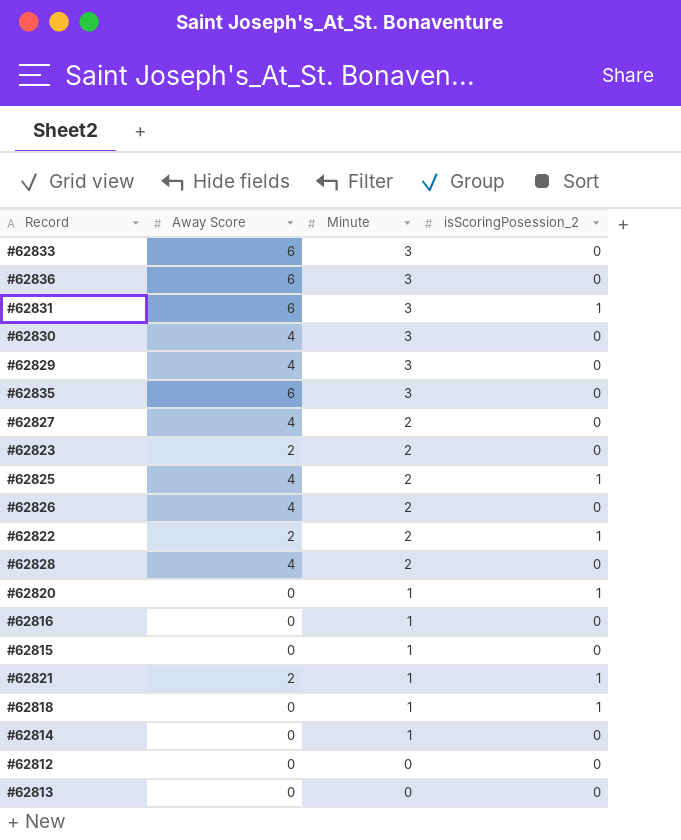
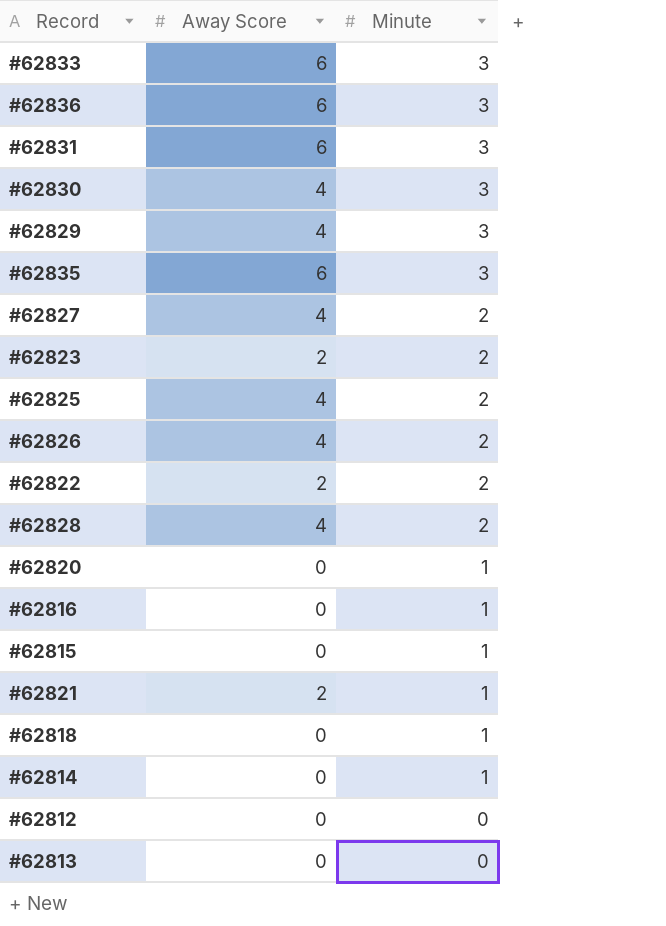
column isScoringPosession_2 | position: 4 -> none

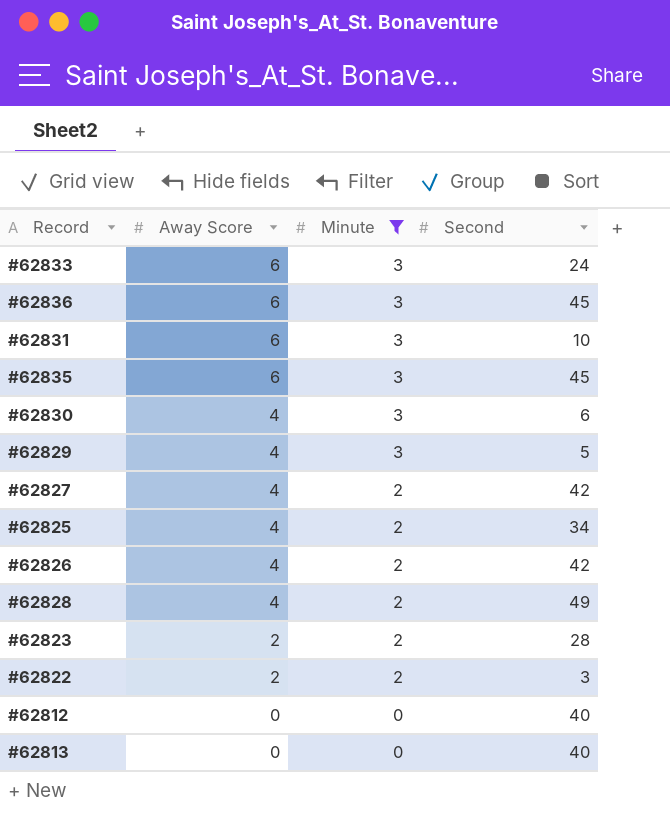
filter: none -> Minute != 1
row order: Minute descending -> Away Score descending
column Second | position: none -> 4

